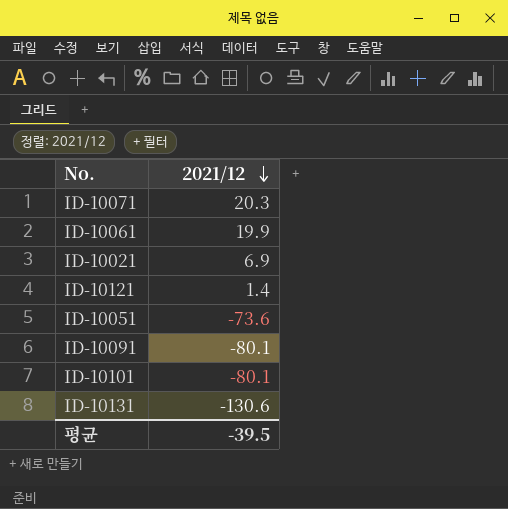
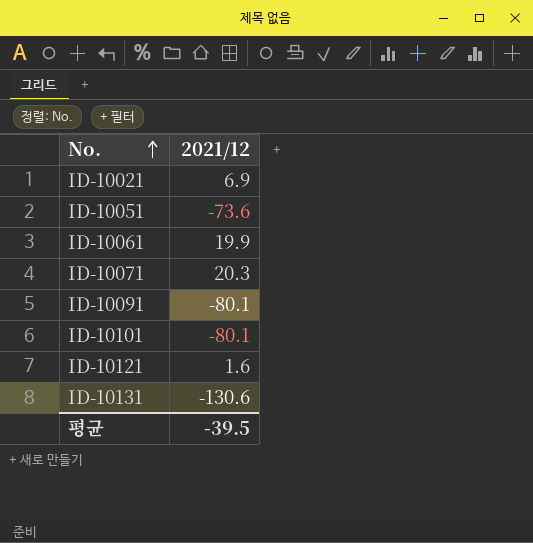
row order: 2021/12 descending -> No. ascending
ID-10121 | 2021/12: 1.4 -> 1.6

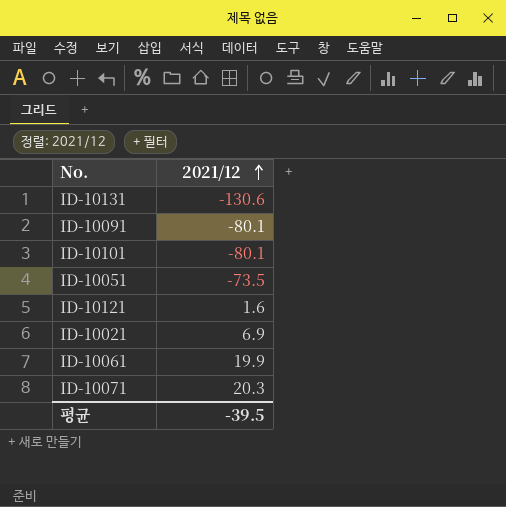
row order: No. ascending -> 2021/12 ascending
ID-10051 | 2021/12: -73.6 -> -73.5

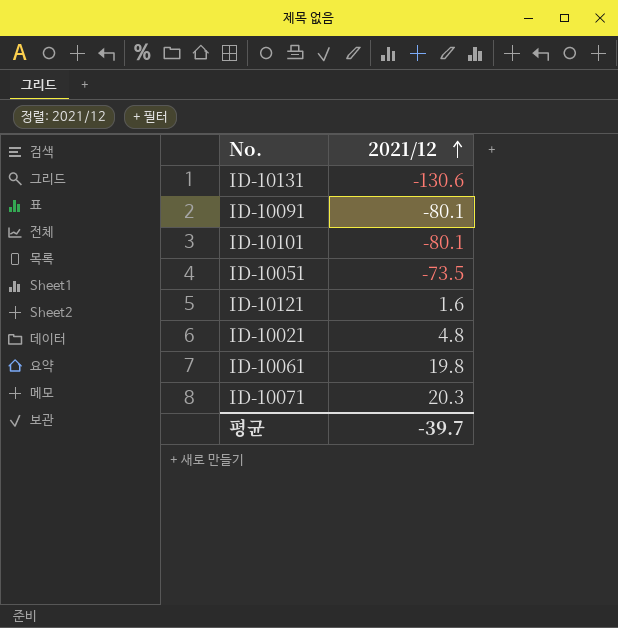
ID-10021 | 2021/12: 6.9 -> 4.8
ID-10061 | 2021/12: 19.9 -> 19.8
평균 | 2021/12: -39.5 -> -39.7

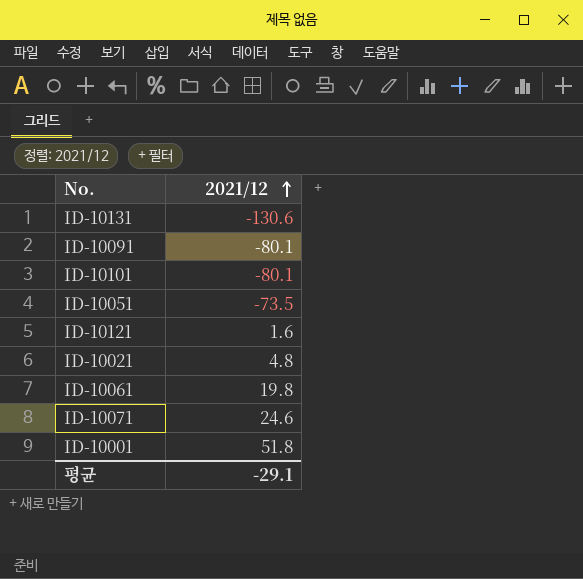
ID-10071 | 2021/12: 20.3 -> 24.6
row ID-10001: none -> 51.8
평균 | 2021/12: -39.7 -> -29.1

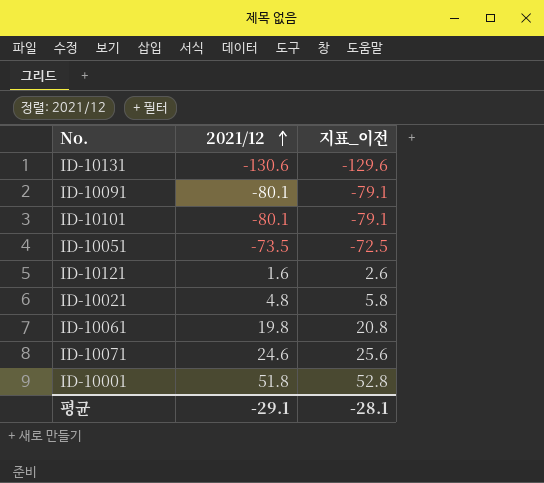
column 지표_이전 | formula: none -> [2021/12] + 1

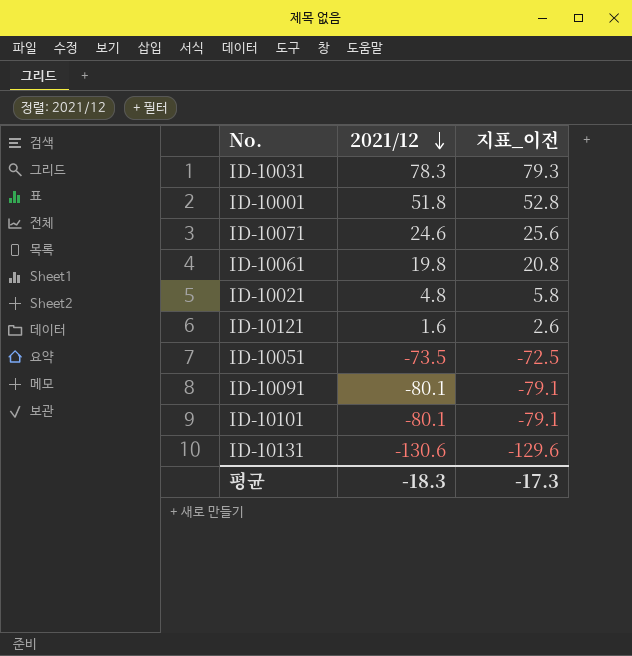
row order: 2021/12 ascending -> 2021/12 descending
row ID-10031: none -> 78.3 | 79.3
평균 | 2021/12: -29.1 -> -18.3
평균 | 지표_이전: -28.1 -> -17.3

